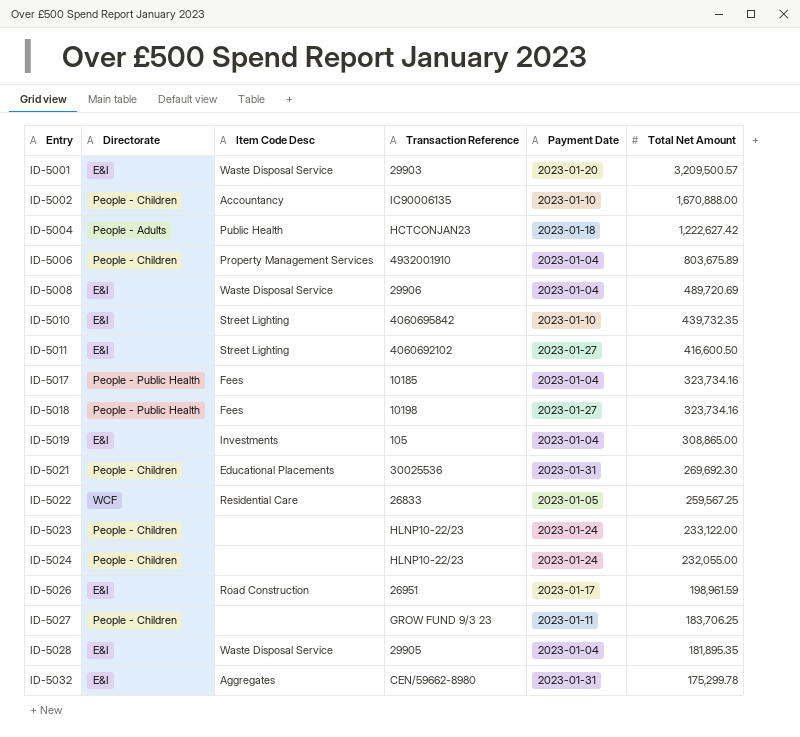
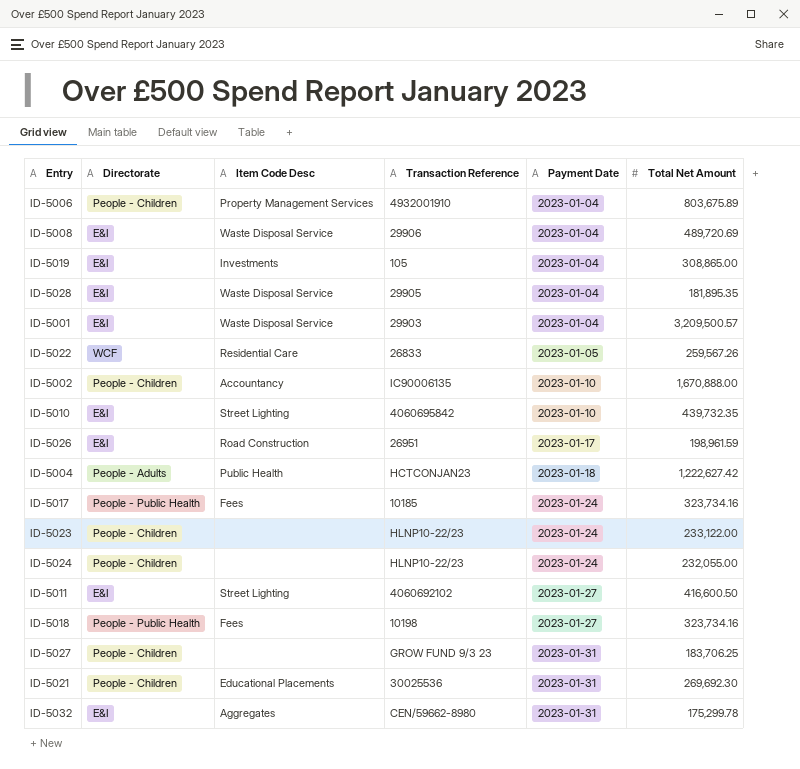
row order: Entry ascending -> Payment Date ascending
ID-5001 | Payment Date: 2023-01-20 -> 2023-01-04
ID-5022 | Total Net Amount: 259,567.25 -> 259,567.26
ID-5017 | Payment Date: 2023-01-04 -> 2023-01-24
ID-5027 | Payment Date: 2023-01-11 -> 2023-01-31

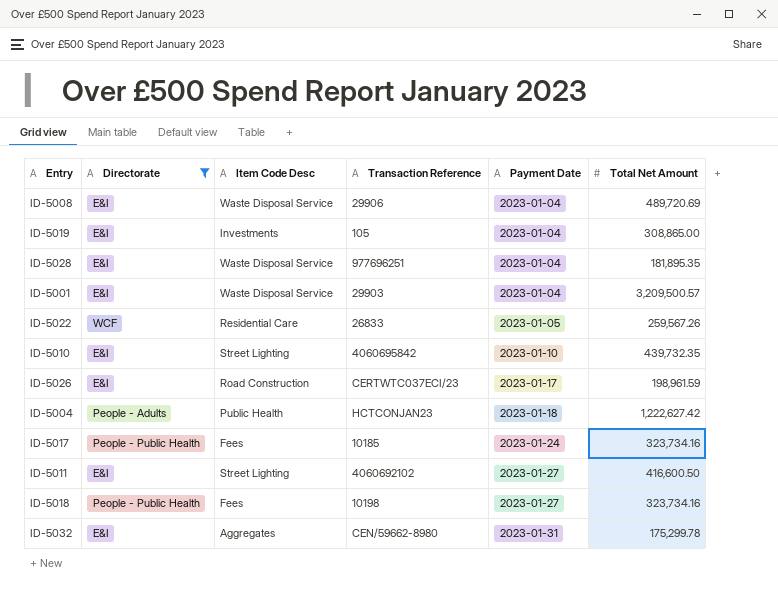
filter: none -> Directorate != People - Children
ID-5028 | Transaction Reference: 29905 -> 977696251
ID-5026 | Transaction Reference: 26951 -> CERTWTC037ECI/23

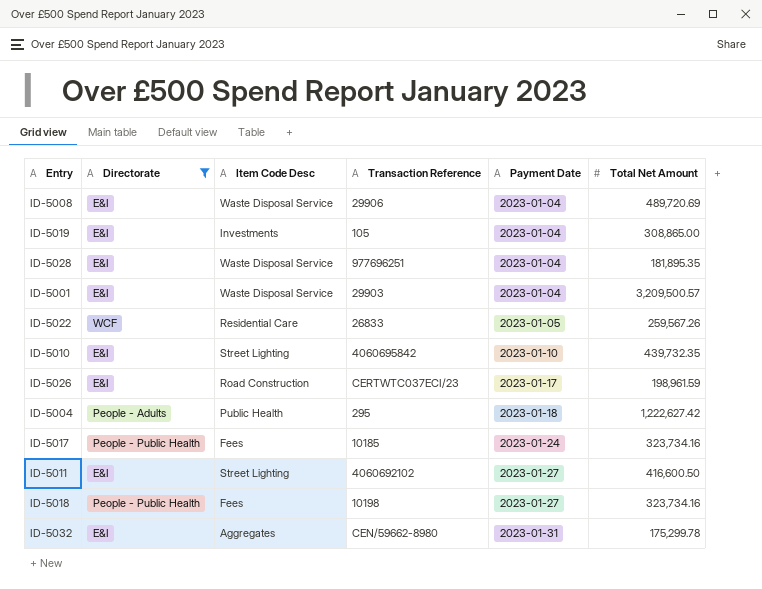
ID-5004 | Transaction Reference: HCTCONJAN23 -> 295

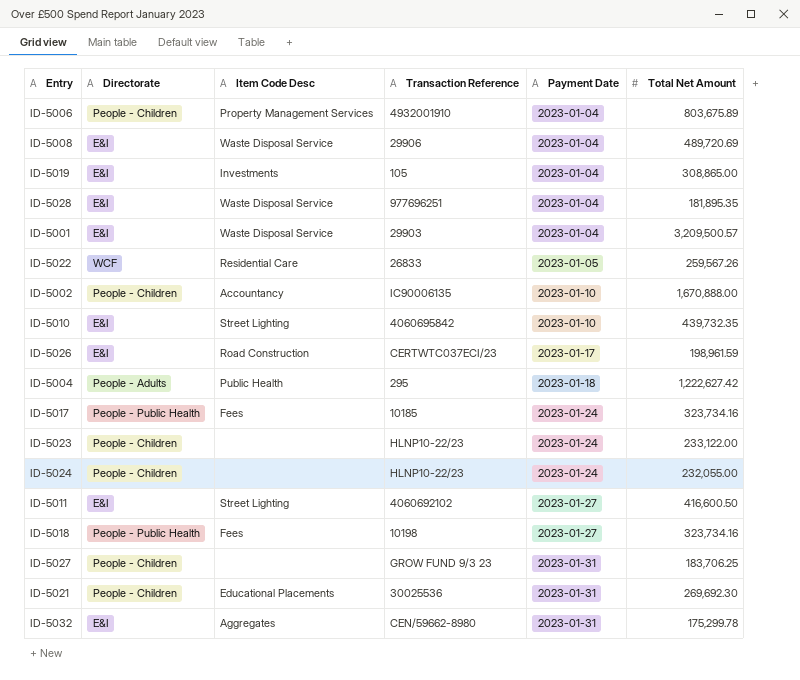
filter: Directorate != People - Children -> none

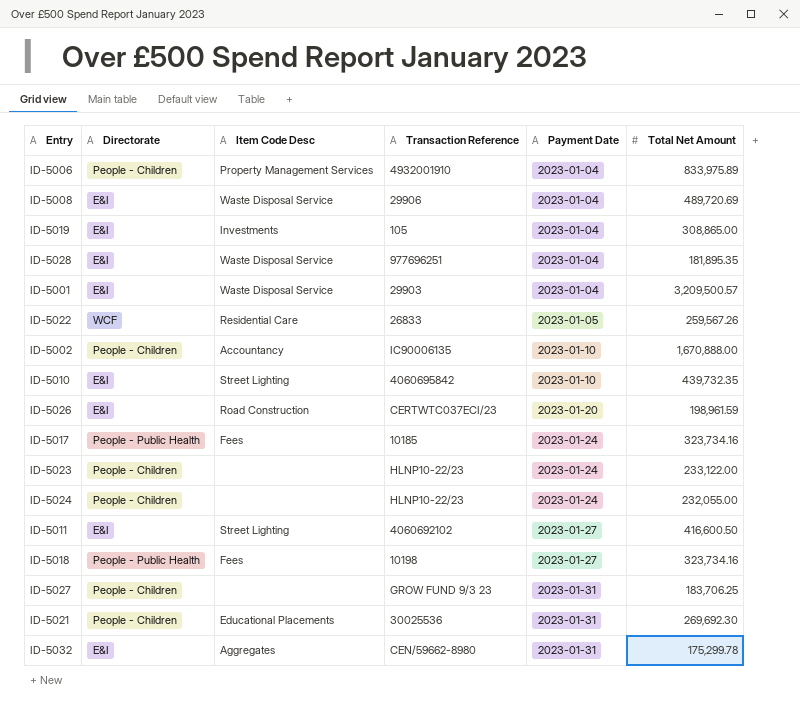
row ID-5004: People - Adults | Public Health | 295 | 2023-01-18 | 1,222,627.42 -> none
ID-5006 | Total Net Amount: 803,675.89 -> 833,975.89
ID-5026 | Payment Date: 2023-01-17 -> 2023-01-20

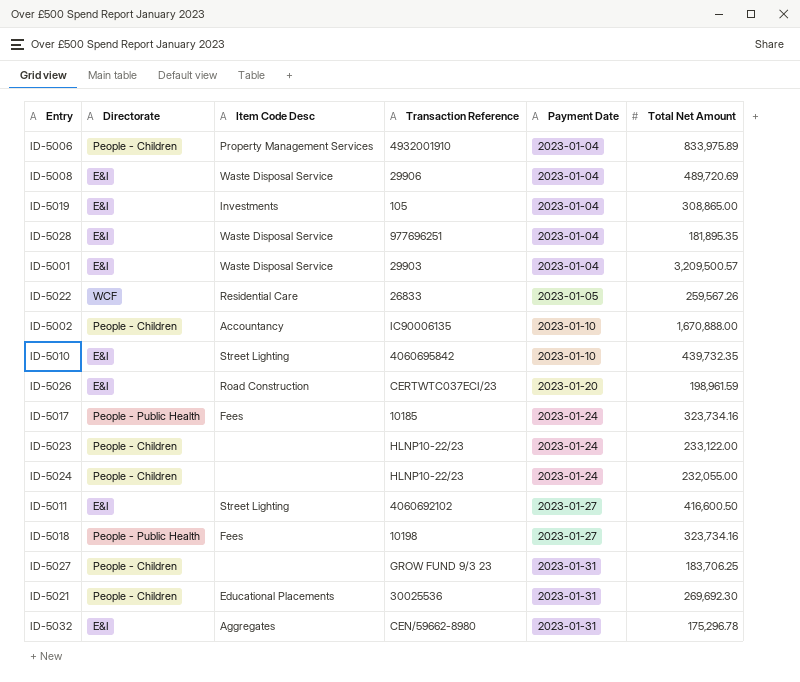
ID-5032 | Total Net Amount: 175,299.78 -> 175,296.78

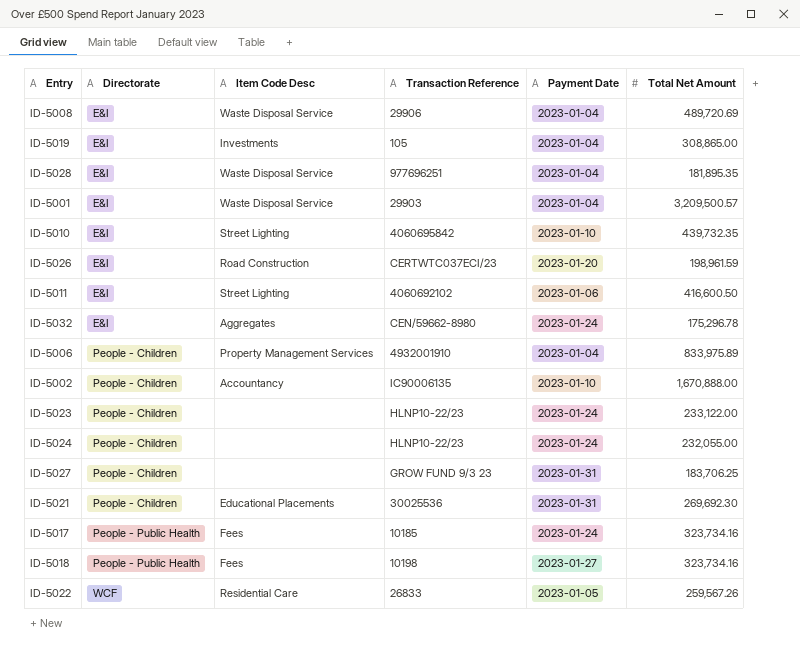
row order: Payment Date ascending -> Directorate ascending
ID-5011 | Payment Date: 2023-01-27 -> 2023-01-06
ID-5032 | Payment Date: 2023-01-31 -> 2023-01-24

